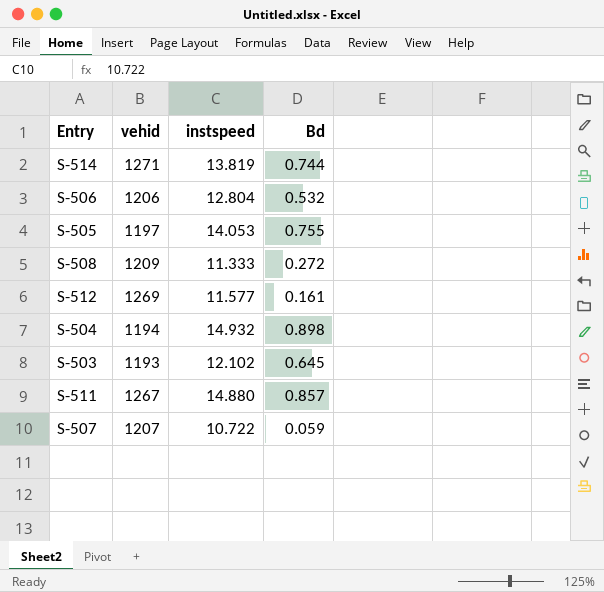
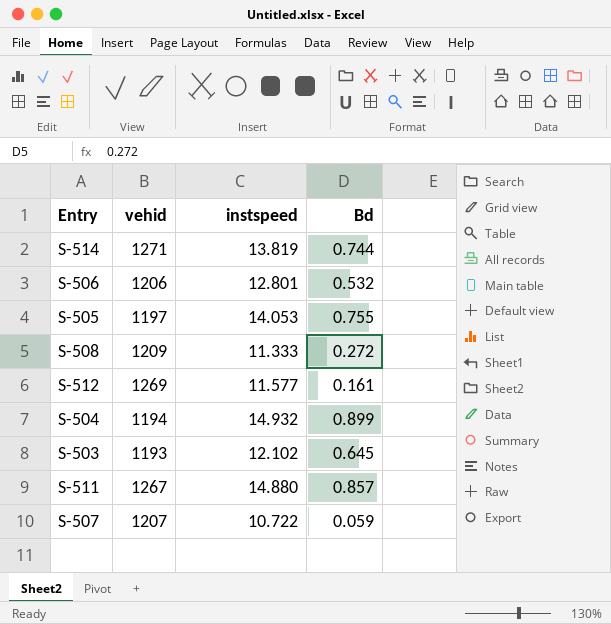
S-506 | instspeed: 12.804 -> 12.801
S-504 | Bd: 0.898 -> 0.899

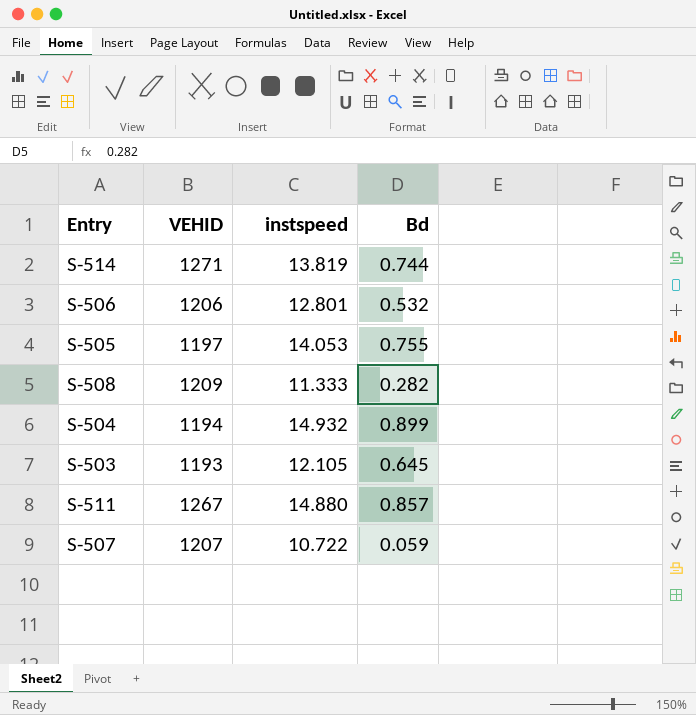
column name: vehid -> VEHID
row S-512: 1269 | 11.577 | 0.161 -> none
S-508 | Bd: 0.272 -> 0.282
S-503 | instspeed: 12.102 -> 12.105

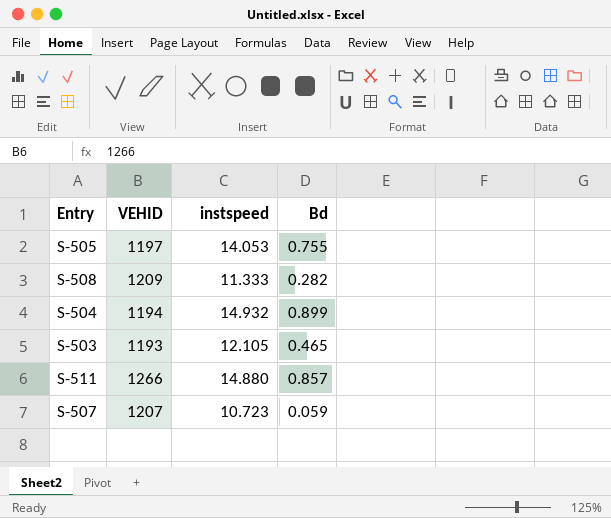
row S-514: 1271 | 13.819 | 0.744 -> none
row S-506: 1206 | 12.801 | 0.532 -> none
S-503 | Bd: 0.645 -> 0.465
S-511 | VEHID: 1267 -> 1266
S-507 | instspeed: 10.722 -> 10.723

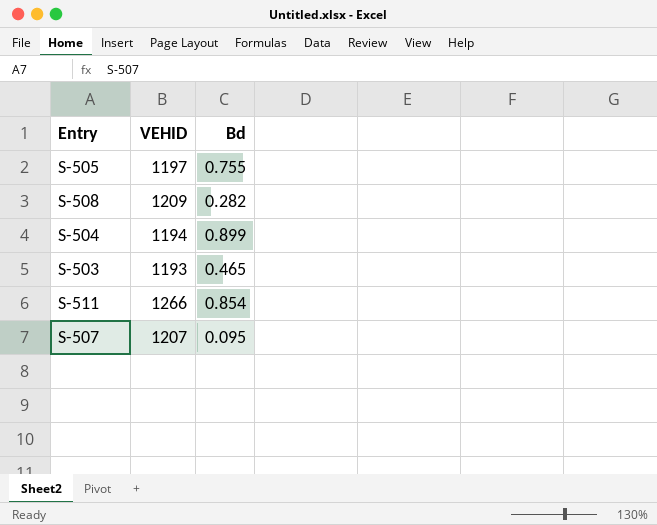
column instspeed | position: 3 -> none
S-511 | Bd: 0.857 -> 0.854
S-507 | Bd: 0.059 -> 0.095

